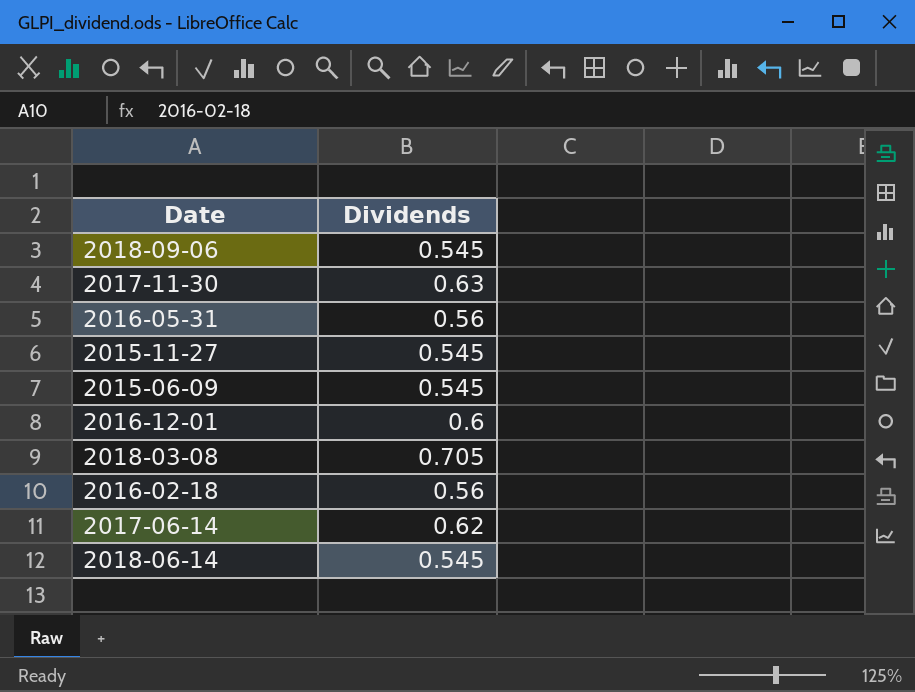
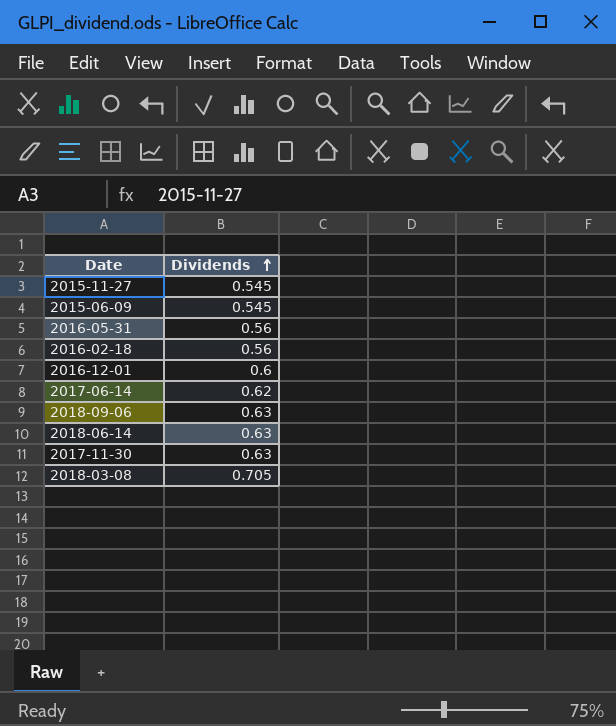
row order: none -> Dividends ascending
2018-09-06 | Dividends: 0.545 -> 0.63
2018-06-14 | Dividends: 0.545 -> 0.63

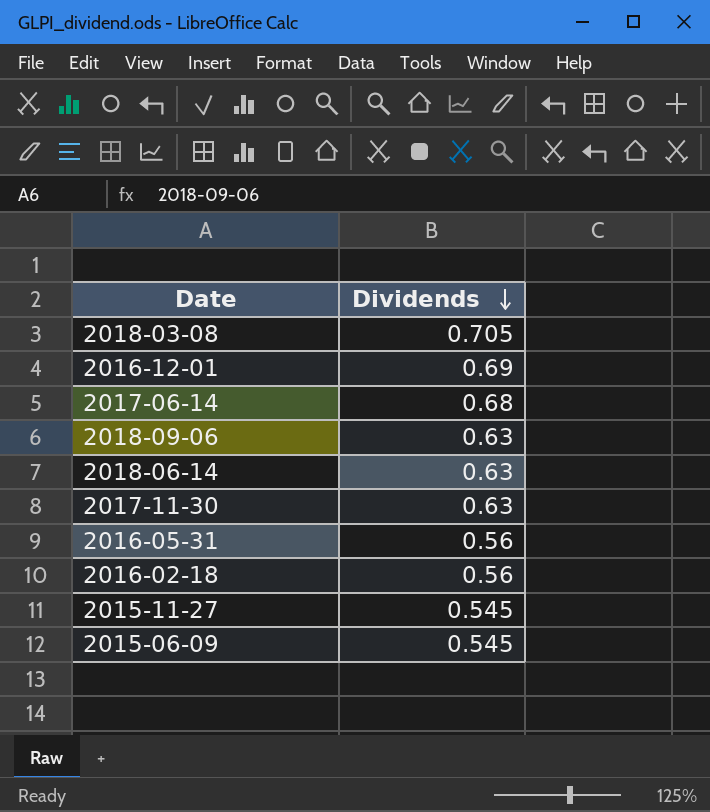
row order: Dividends ascending -> Dividends descending
2016-12-01 | Dividends: 0.6 -> 0.69
2017-06-14 | Dividends: 0.62 -> 0.68

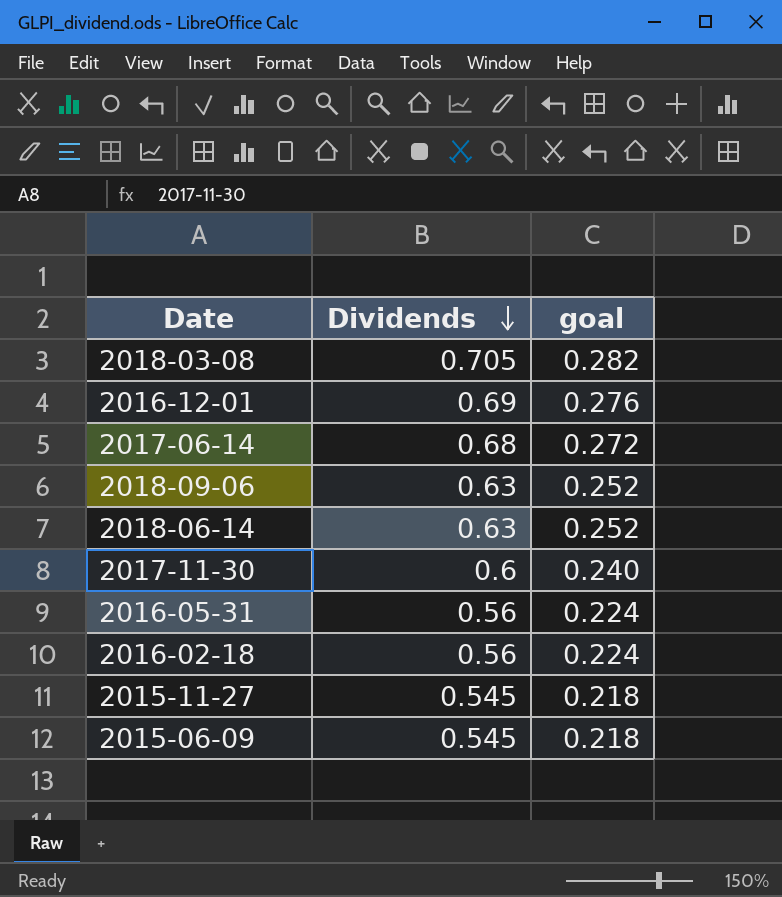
column goal | formula: none -> [Dividends] * 0.4
2017-11-30 | Dividends: 0.63 -> 0.6

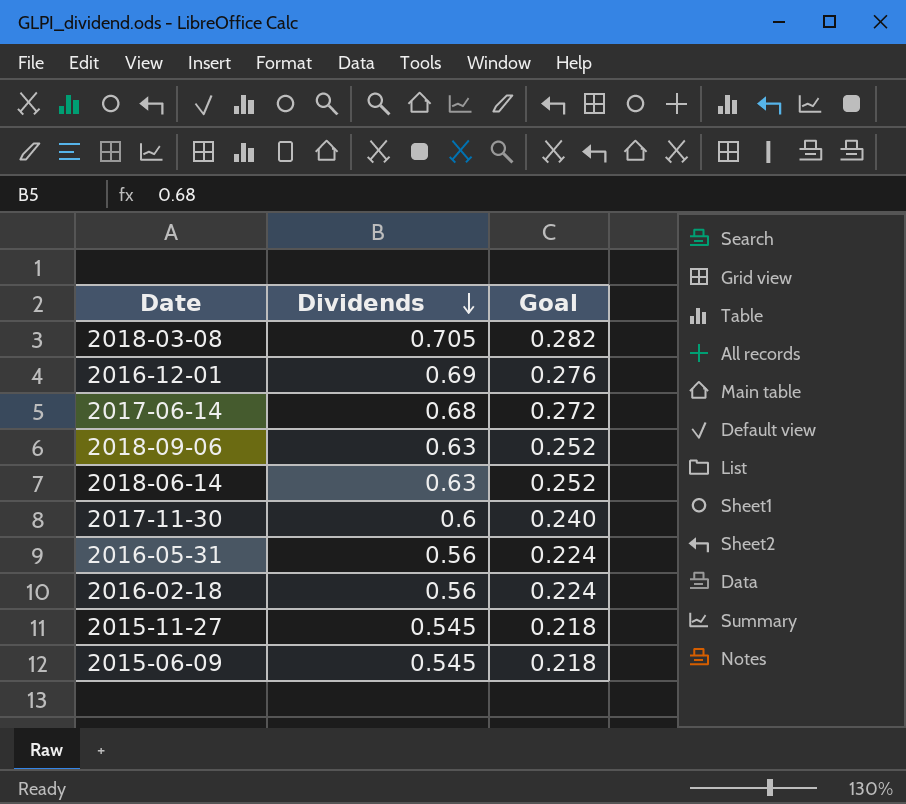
column name: goal -> Goal

